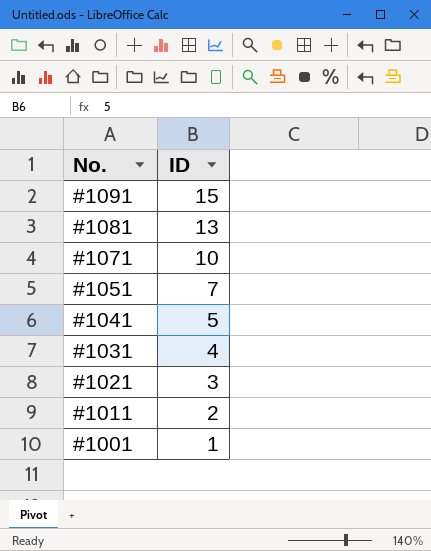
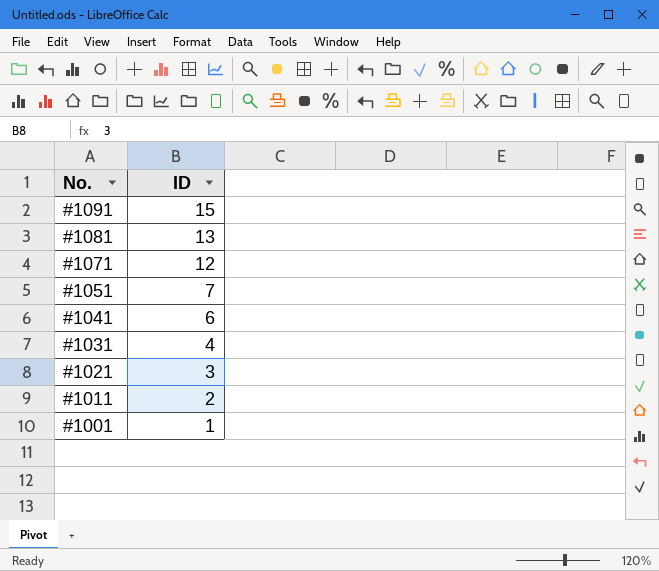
#1071 | ID: 10 -> 12
#1041 | ID: 5 -> 6

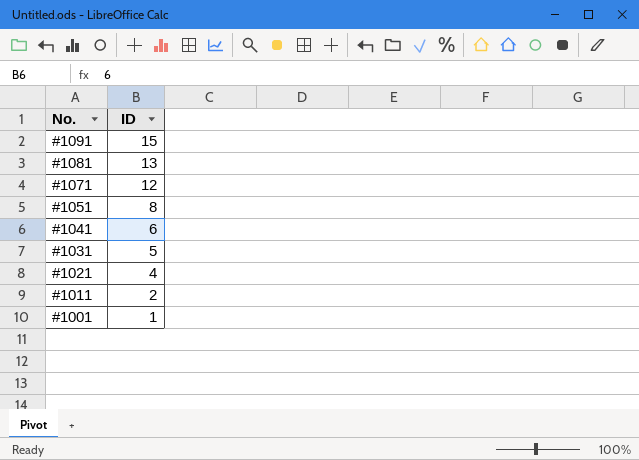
#1051 | ID: 7 -> 8
#1031 | ID: 4 -> 5
#1021 | ID: 3 -> 4

